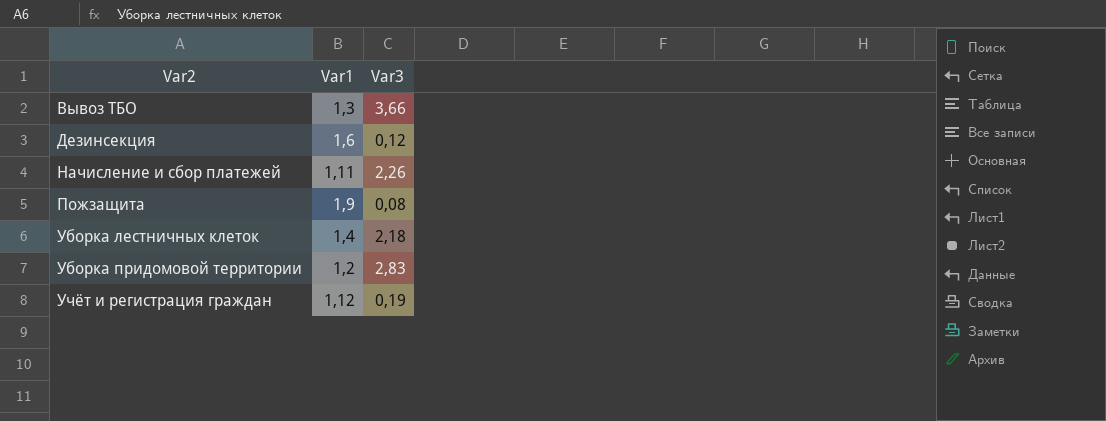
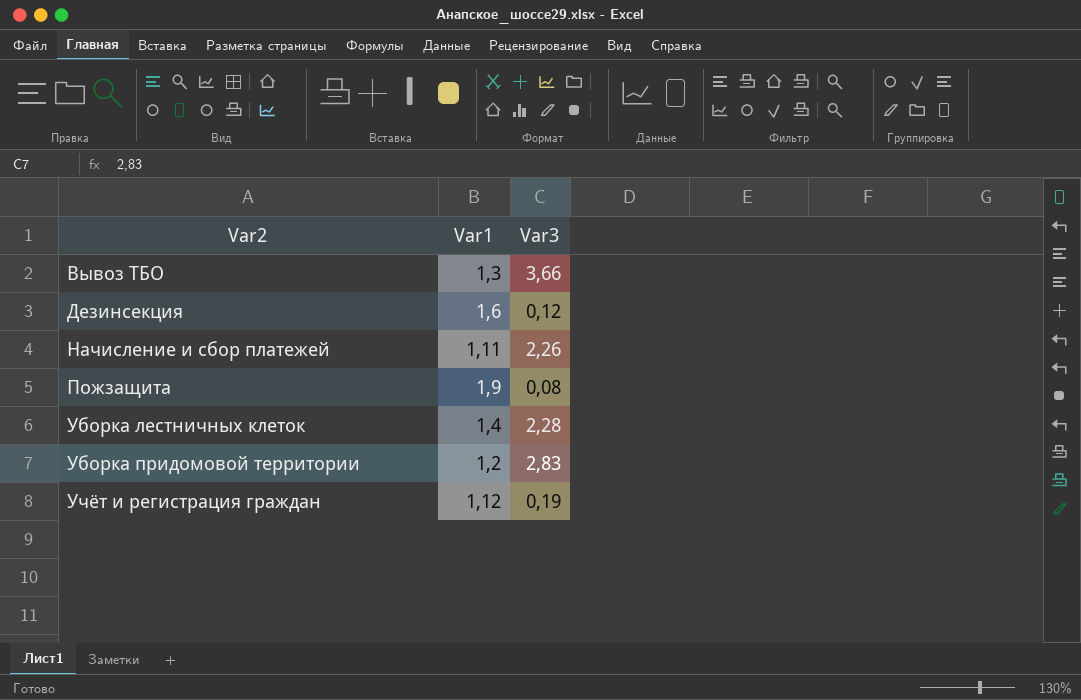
Уборка лестничных клеток | Var3: 2,18 -> 2,28

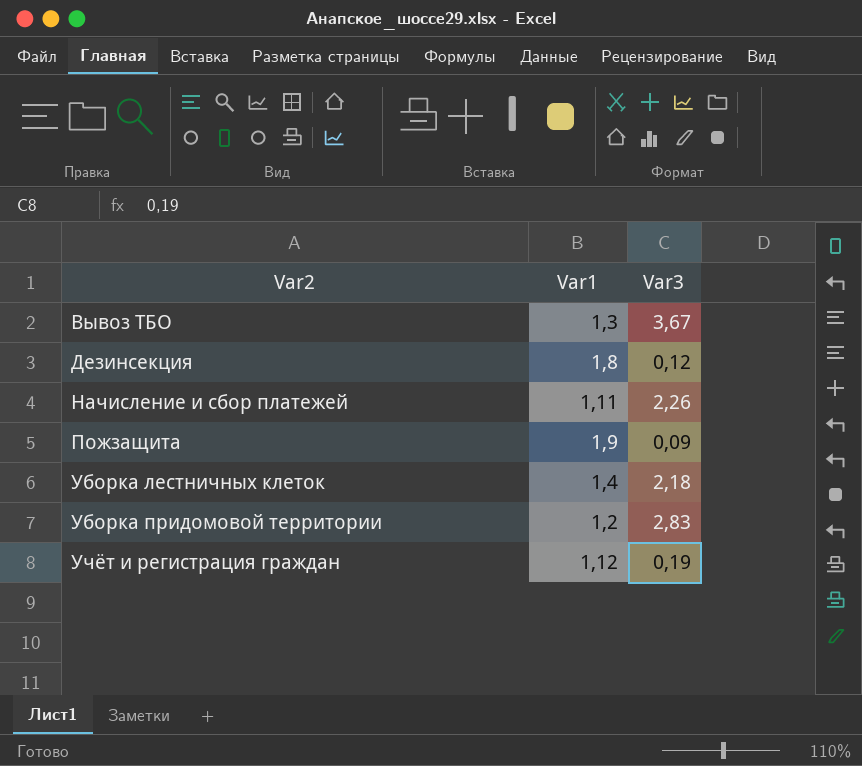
Вывоз ТБО | Var3: 3,66 -> 3,67
Дезинсекция | Var1: 1,6 -> 1,8
Пожзащита | Var3: 0,08 -> 0,09
Уборка лестничных клеток | Var3: 2,28 -> 2,18

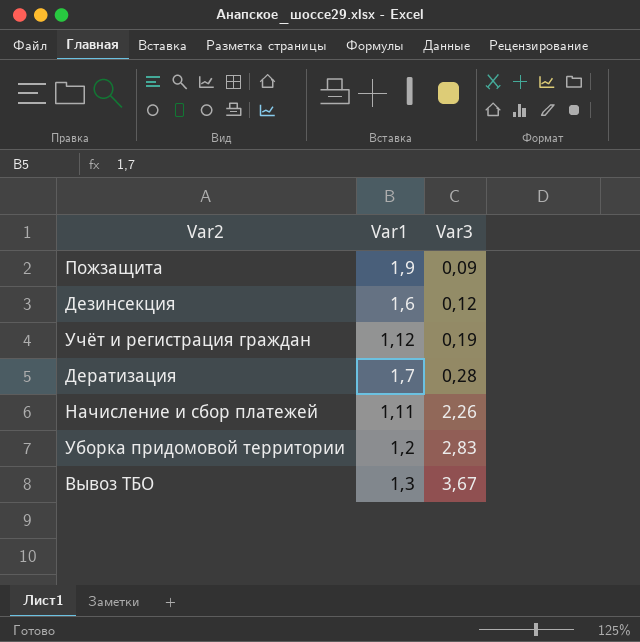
row order: Var2 ascending -> Var3 ascending
row Уборка лестничных клеток: 1,4 | 2,18 -> none
Дезинсекция | Var1: 1,8 -> 1,6
row Дератизация: none -> 1,7 | 0,28

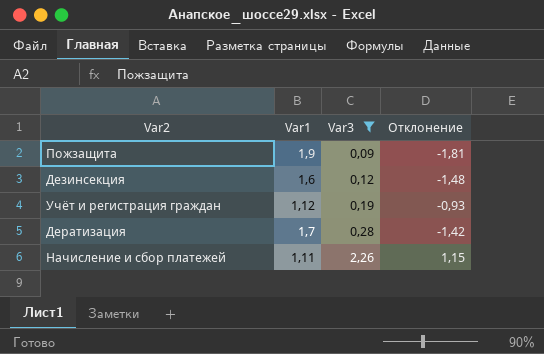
filter: none -> Var3 <= 2,26
column Отклонение | formula: none -> [Var3] - [Var1]

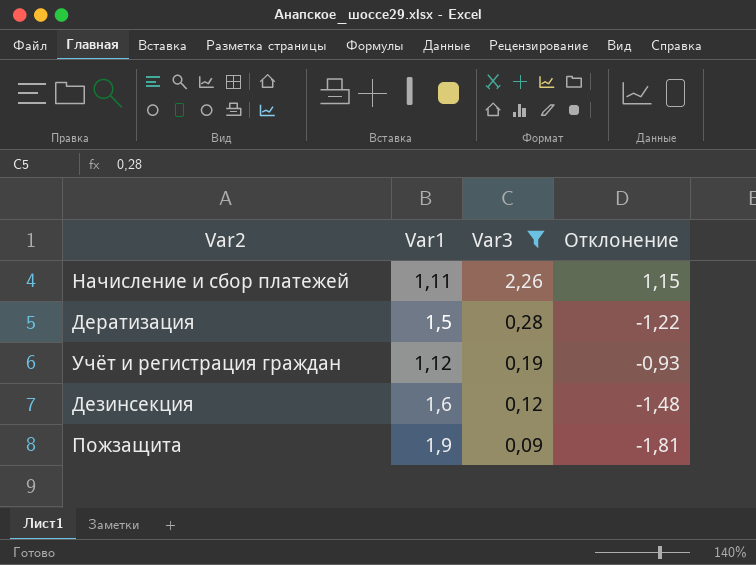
row order: Var3 ascending -> Var3 descending
Дератизация | Var1: 1,7 -> 1,5
Дератизация | Отклонение: -1,42 -> -1,22

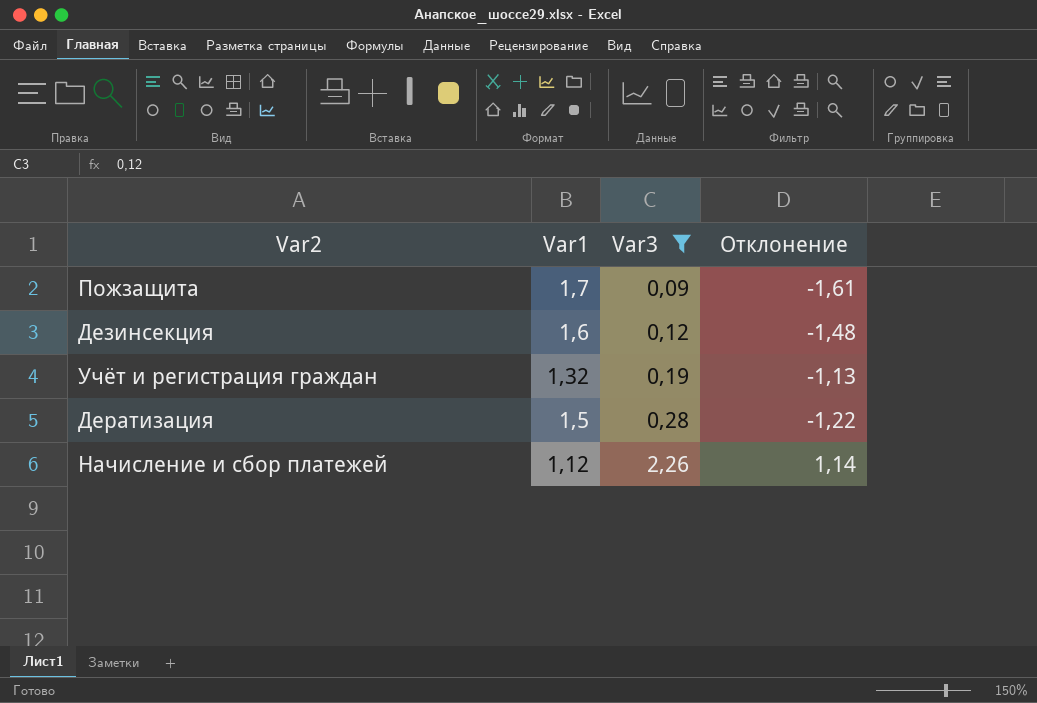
row order: Var3 descending -> Var3 ascending
Пожзащита | Var1: 1,9 -> 1,7
Пожзащита | Отклонение: -1,81 -> -1,61
Учёт и регистрация граждан | Var1: 1,12 -> 1,32
Учёт и регистрация граждан | Отклонение: -0,93 -> -1,13
Начисление и сбор платежей | Var1: 1,11 -> 1,12
Начисление и сбор платежей | Отклонение: 1,15 -> 1,14

